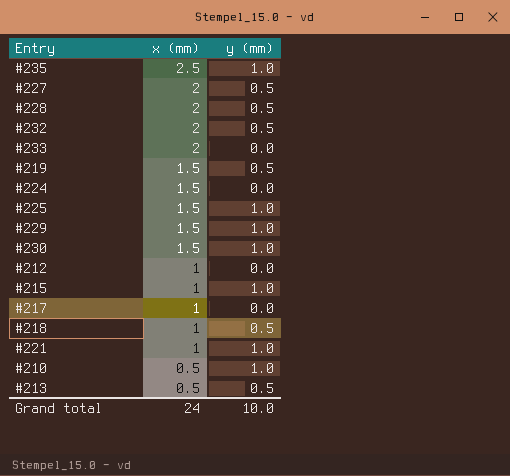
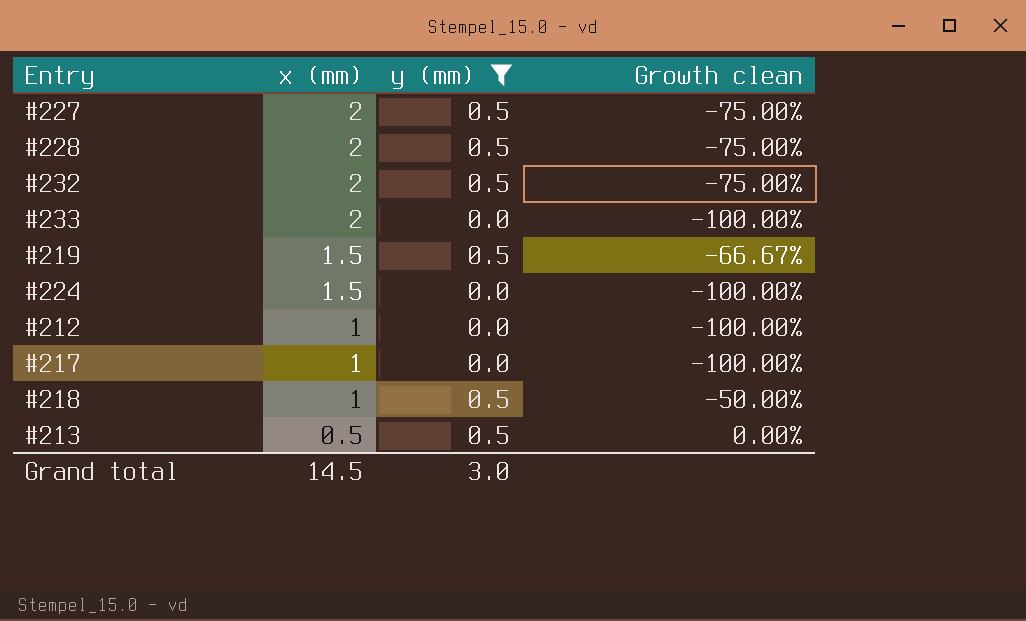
filter: none -> y (mm) != 1.0
column Growth clean | formula: none -> ([y (mm)] - [x (mm)]) / [x (mm)]
Grand total | x (mm): 24 -> 14.5
Grand total | y (mm): 10.0 -> 3.0

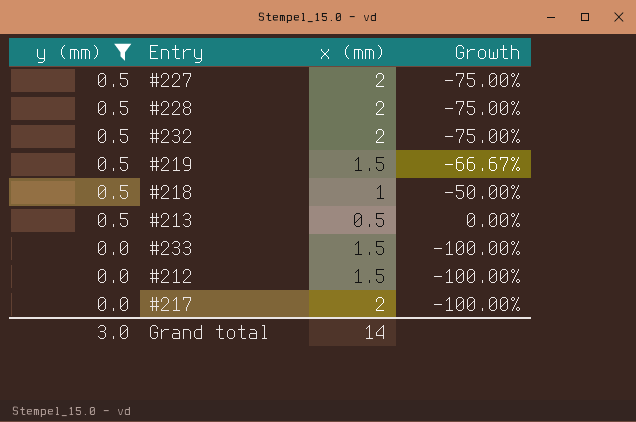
row order: x (mm) descending -> y (mm) descending
column y (mm) | position: 3 -> 1
column name: Growth clean -> Growth
row #224: 1.5 | 0.0 | -100.00% -> none
#233 | x (mm): 2 -> 1.5
#212 | x (mm): 1 -> 1.5
#217 | x (mm): 1 -> 2
Grand total | x (mm): 14.5 -> 14

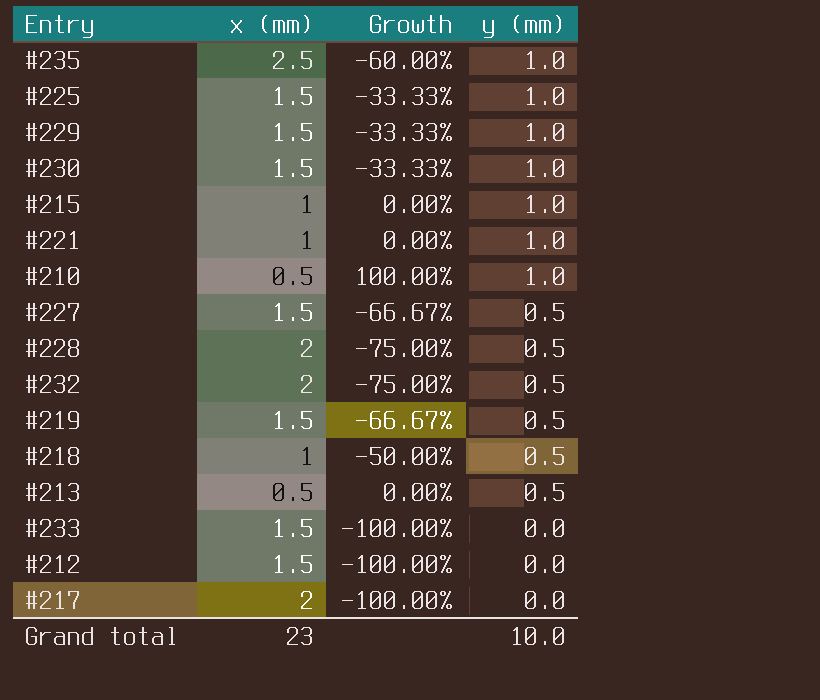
filter: y (mm) != 1.0 -> none
column y (mm) | position: 1 -> 4
#227 | x (mm): 2 -> 1.5
#227 | Growth: -75.00% -> -66.67%
Grand total | x (mm): 14 -> 23
Grand total | y (mm): 3.0 -> 10.0

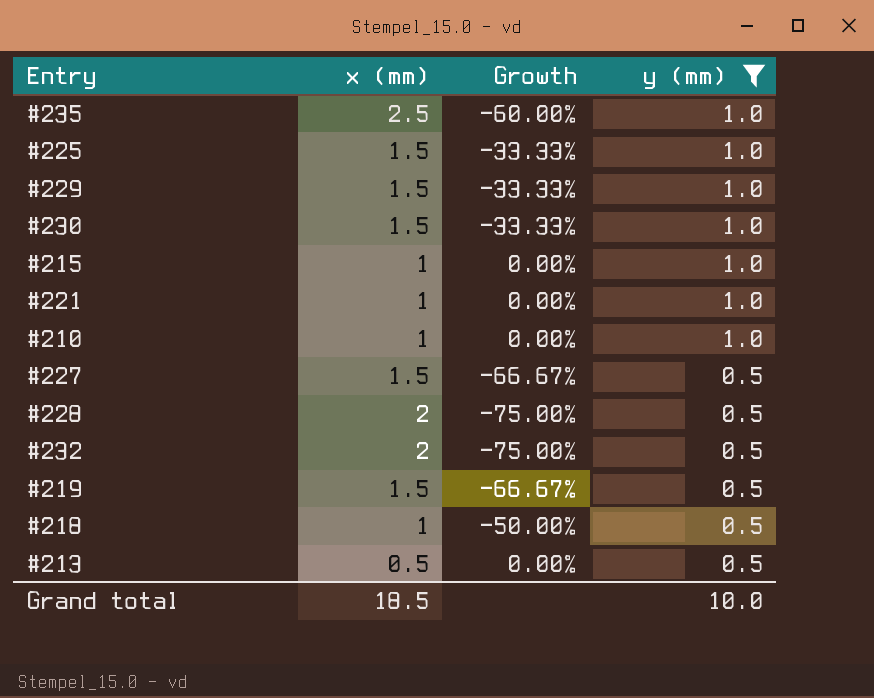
filter: none -> y (mm) != 0.0
#210 | x (mm): 0.5 -> 1
#210 | Growth: 100.00% -> 0.00%
Grand total | x (mm): 23 -> 18.5

